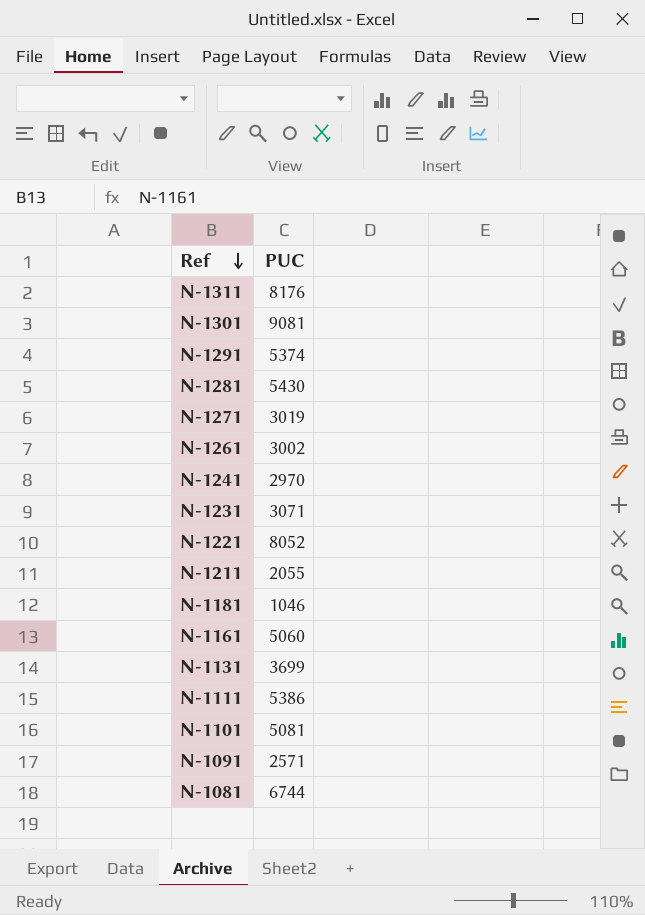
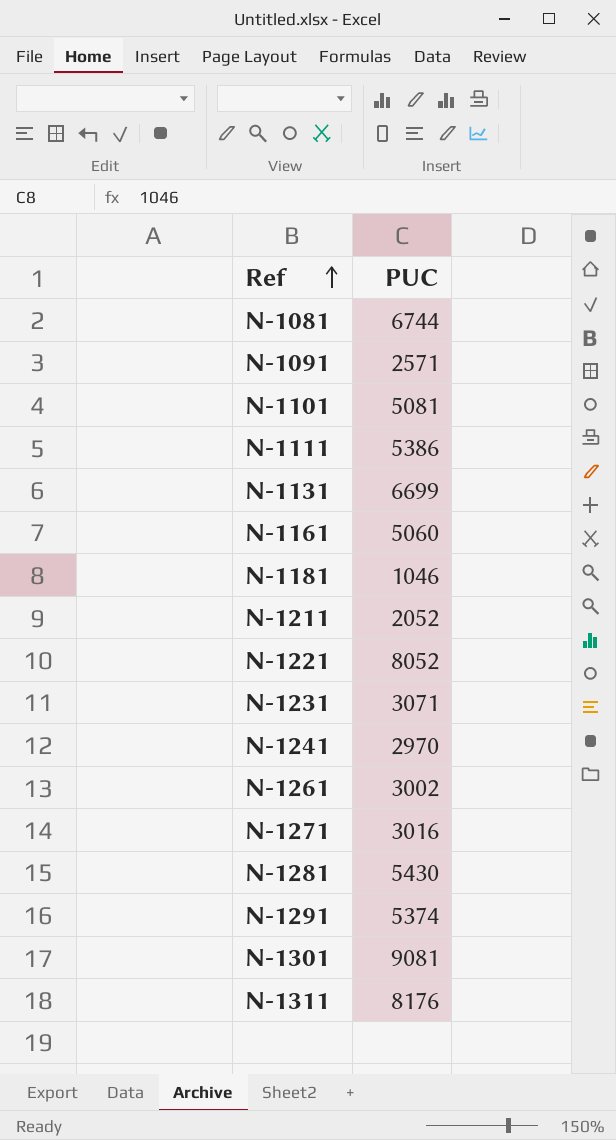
row order: Ref descending -> Ref ascending
N-1131 | PUC: 3699 -> 6699
N-1211 | PUC: 2055 -> 2052
N-1271 | PUC: 3019 -> 3016

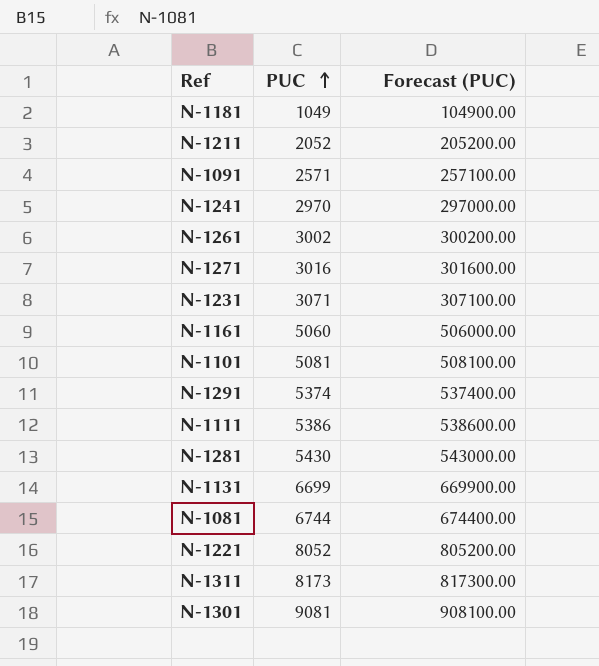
row order: Ref ascending -> PUC ascending
column Forecast (PUC) | formula: none -> [PUC] * 100
N-1181 | PUC: 1046 -> 1049
N-1311 | PUC: 8176 -> 8173

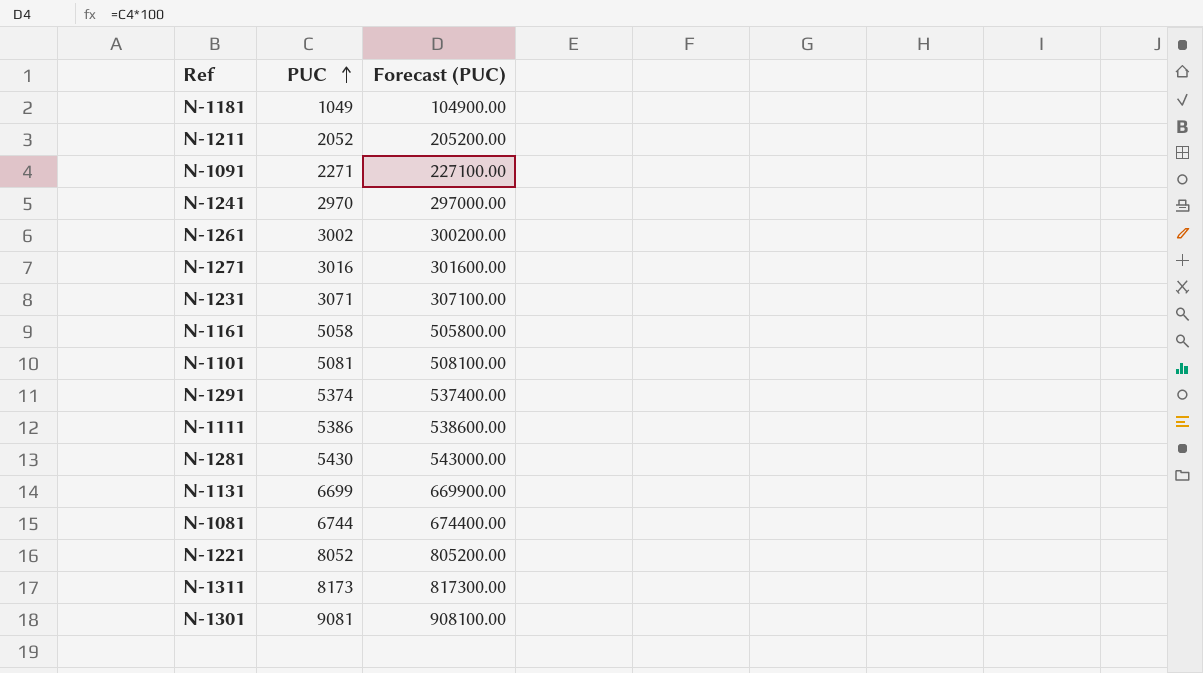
N-1091 | PUC: 2571 -> 2271
N-1091 | Forecast (PUC): 257100.00 -> 227100.00
N-1161 | PUC: 5060 -> 5058
N-1161 | Forecast (PUC): 506000.00 -> 505800.00

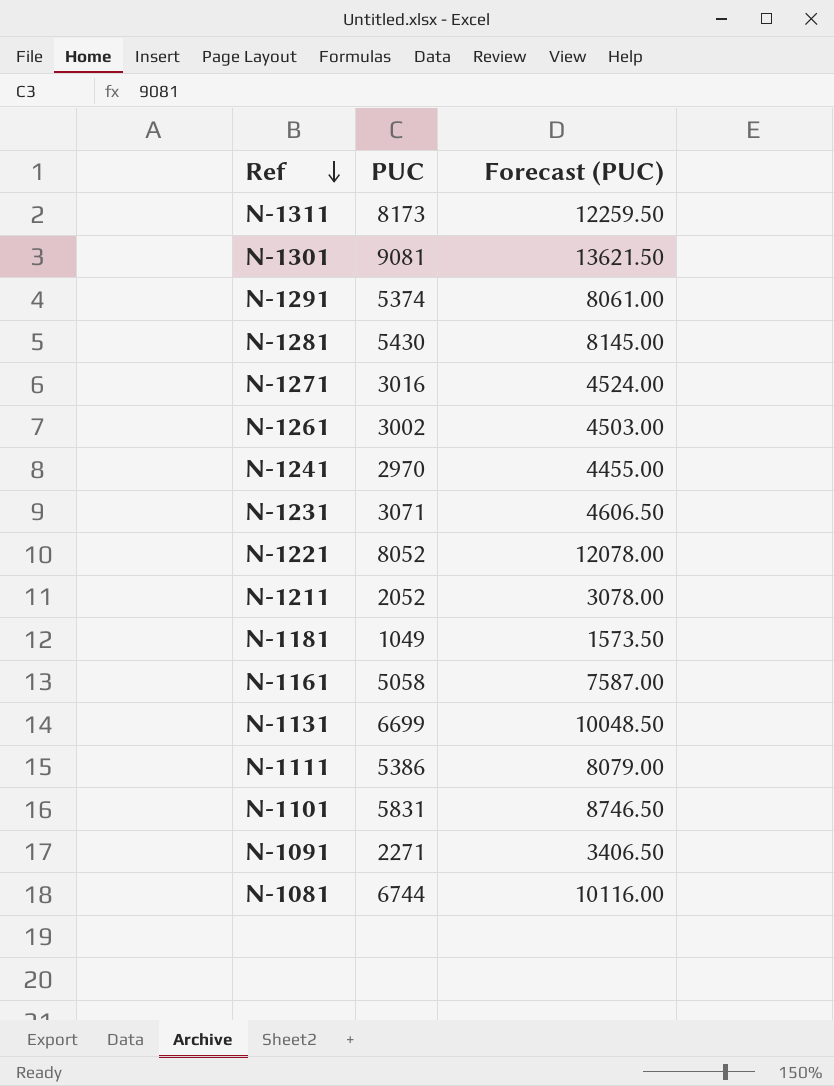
row order: PUC ascending -> Ref descending
column Forecast (PUC) | formula: [PUC] * 100 -> [PUC] * 1.5
N-1101 | PUC: 5081 -> 5831

